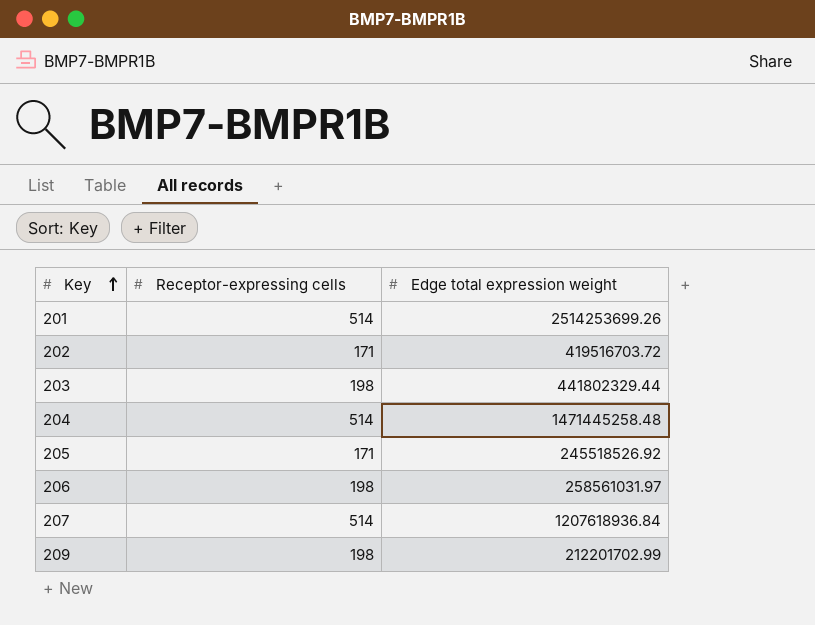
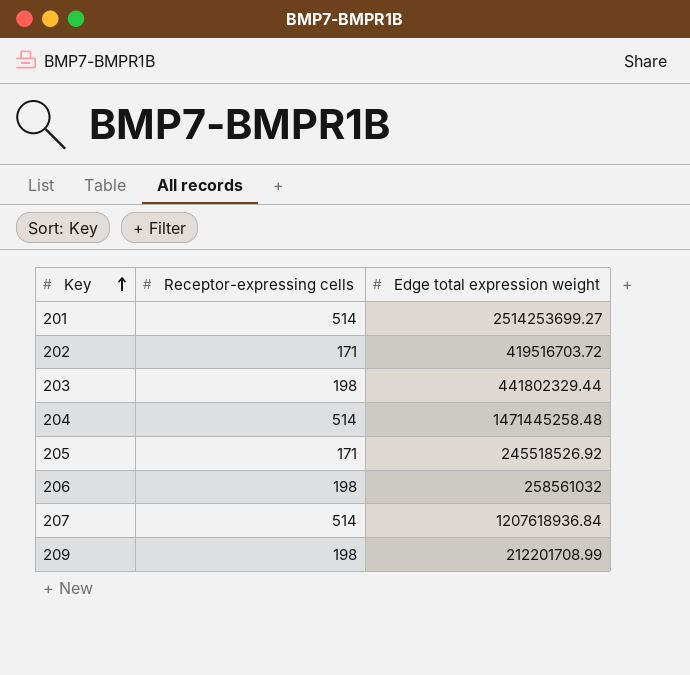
201 | Edge total expression weight: 2514253699.26 -> 2514253699.27
206 | Edge total expression weight: 258561031.97 -> 258561032
209 | Edge total expression weight: 212201702.99 -> 212201708.99

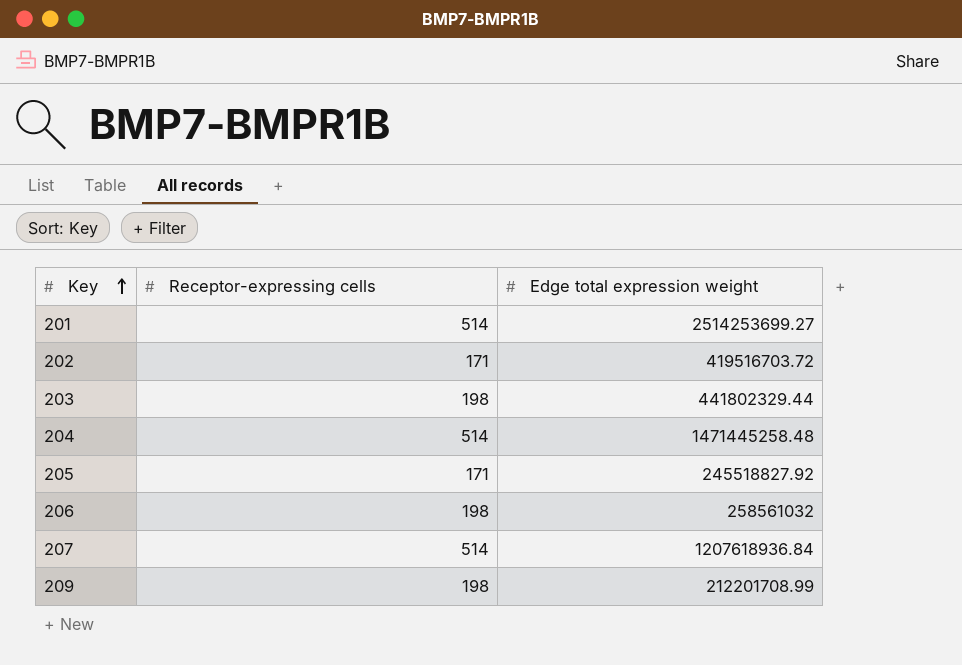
205 | Edge total expression weight: 245518526.92 -> 245518827.92

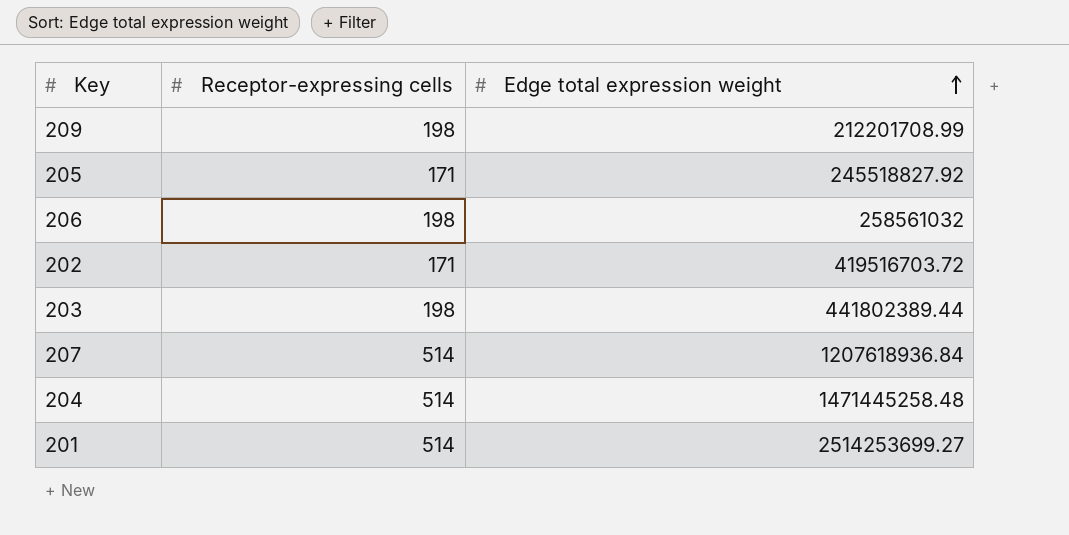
row order: Key ascending -> Edge total expression weight ascending
203 | Edge total expression weight: 441802329.44 -> 441802389.44

